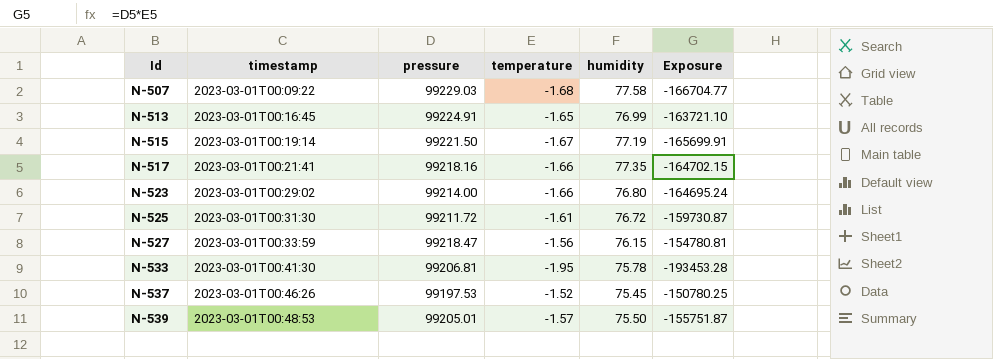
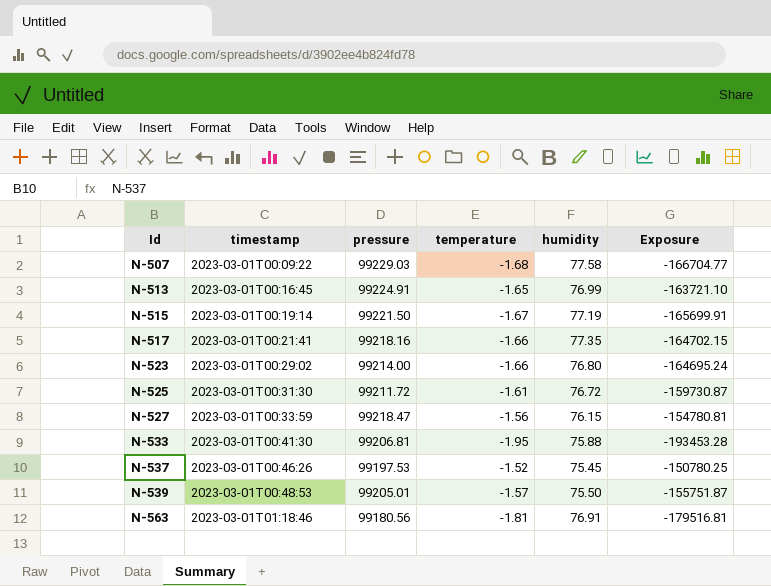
N-533 | humidity: 75.78 -> 75.88
row N-563: none -> 2023-03-01T01:18:46 | 99180.56 | -1.81 | 76.91 | -179516.81

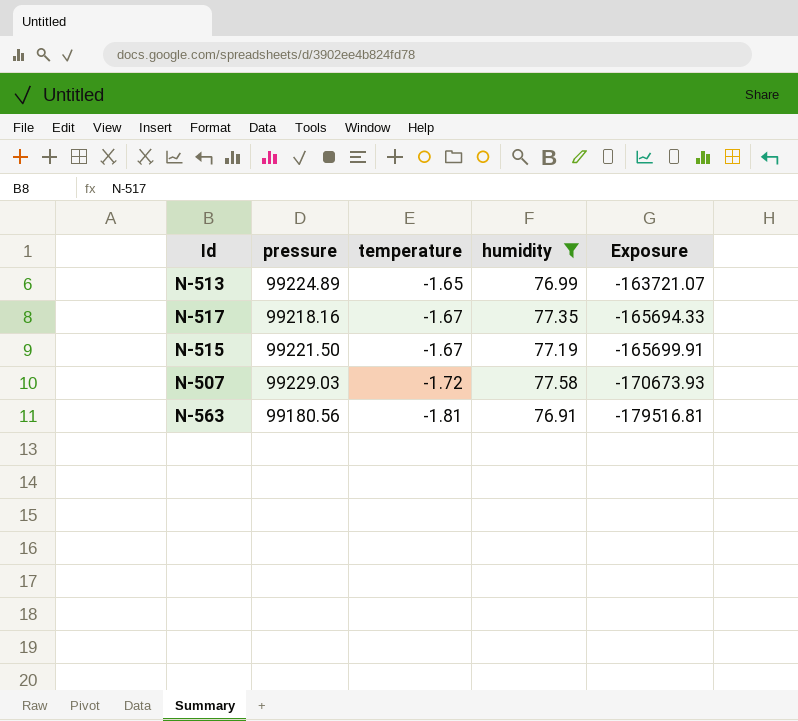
filter: none -> humidity >= 76.91
row order: Id ascending -> temperature descending
column timestamp | position: 2 -> none
N-513 | pressure: 99224.91 -> 99224.89
N-513 | Exposure: -163721.10 -> -163721.07
N-517 | temperature: -1.66 -> -1.67
N-517 | Exposure: -164702.15 -> -165694.33
N-507 | temperature: -1.68 -> -1.72
N-507 | Exposure: -166704.77 -> -170673.93

